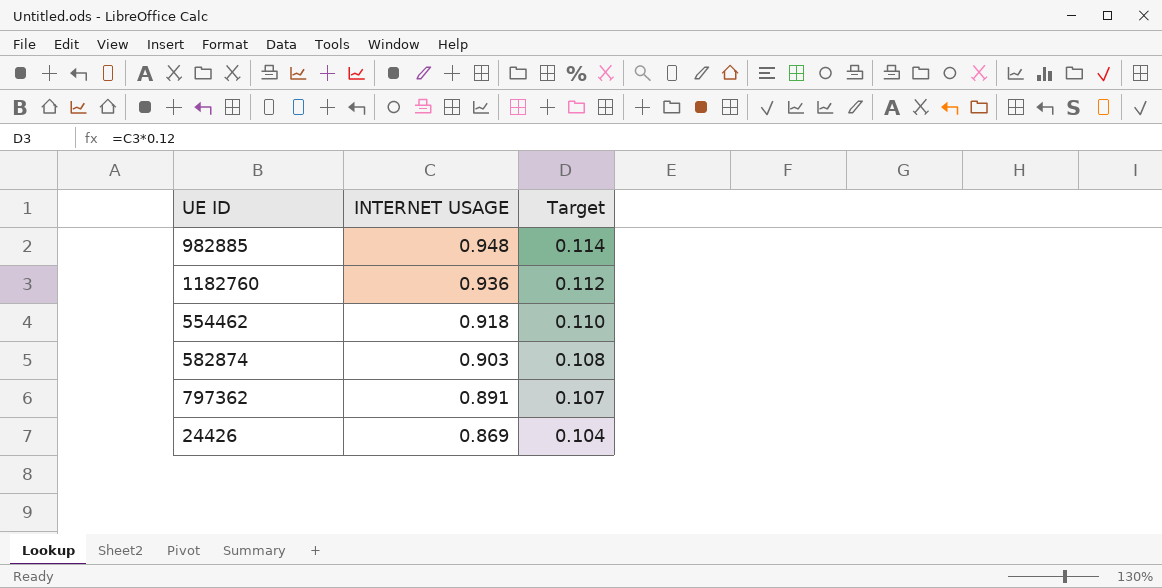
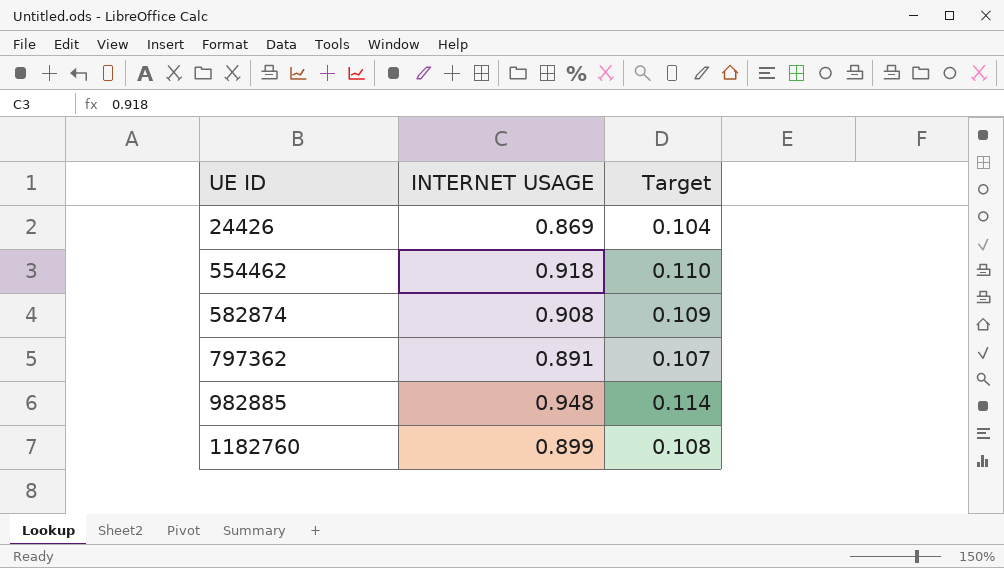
row order: INTERNET USAGE descending -> UE ID ascending
582874 | INTERNET USAGE: 0.903 -> 0.908
582874 | Target: 0.108 -> 0.109
1182760 | INTERNET USAGE: 0.936 -> 0.899
1182760 | Target: 0.112 -> 0.108

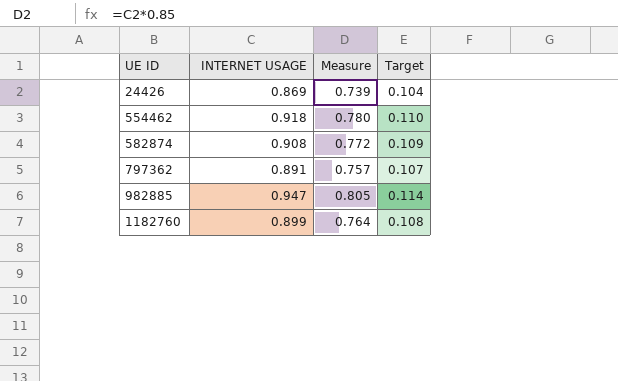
column Measure | formula: none -> [INTERNET USAGE] * 0.85
982885 | INTERNET USAGE: 0.948 -> 0.947

